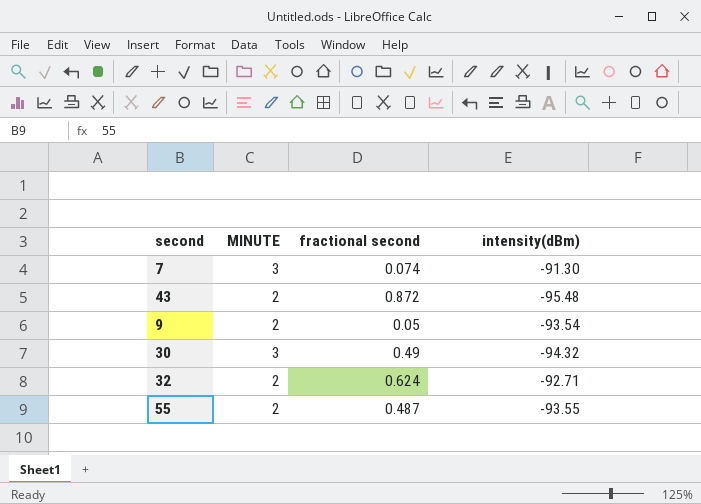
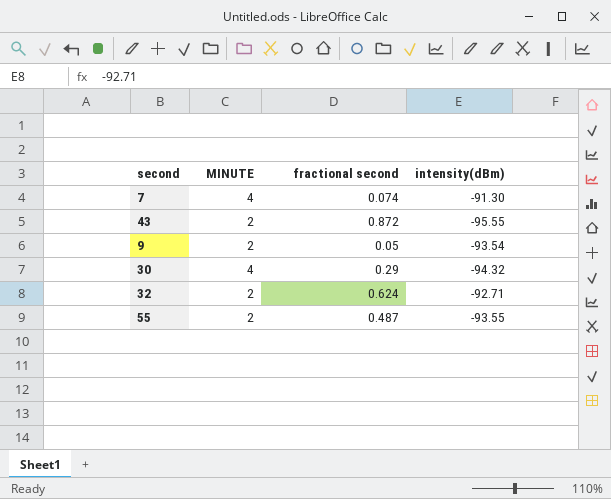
7 | MINUTE: 3 -> 4
43 | intensity(dBm): -95.48 -> -95.55
30 | MINUTE: 3 -> 4
30 | fractional second: 0.49 -> 0.29

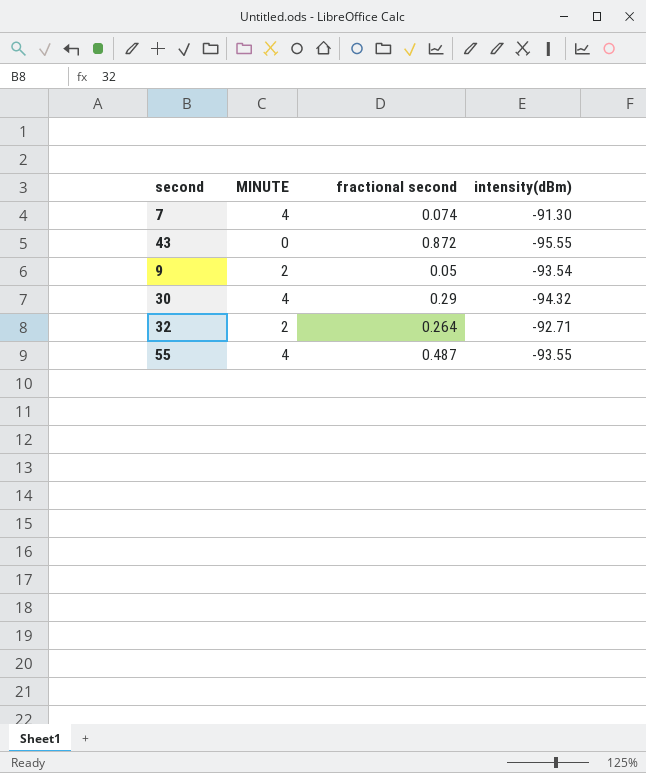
43 | MINUTE: 2 -> 0
32 | fractional second: 0.624 -> 0.264
55 | MINUTE: 2 -> 4

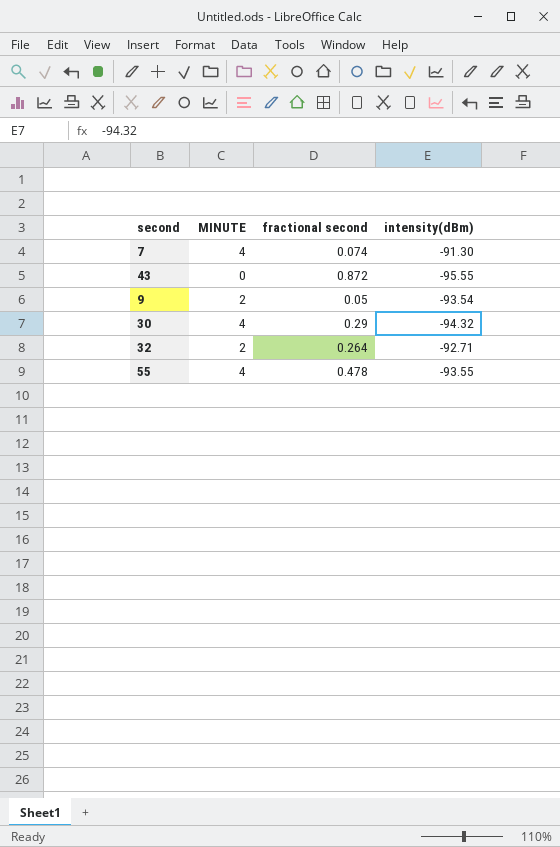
55 | fractional second: 0.487 -> 0.478

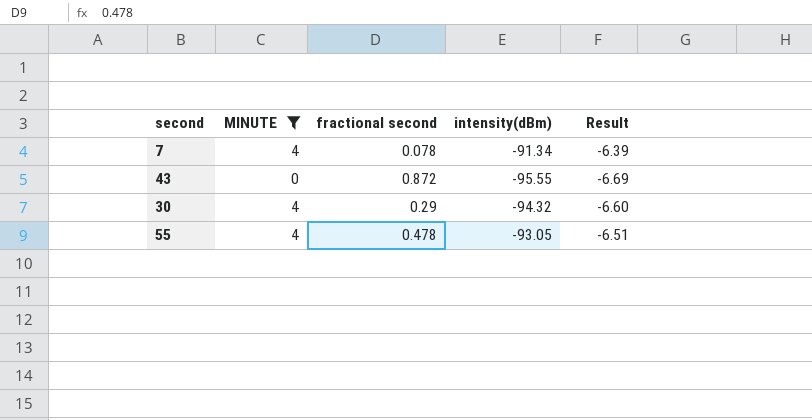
filter: none -> MINUTE != 2
column Result | formula: none -> [intensity(dBm)] * 0.07
7 | fractional second: 0.074 -> 0.078
7 | intensity(dBm): -91.30 -> -91.34
55 | intensity(dBm): -93.55 -> -93.05

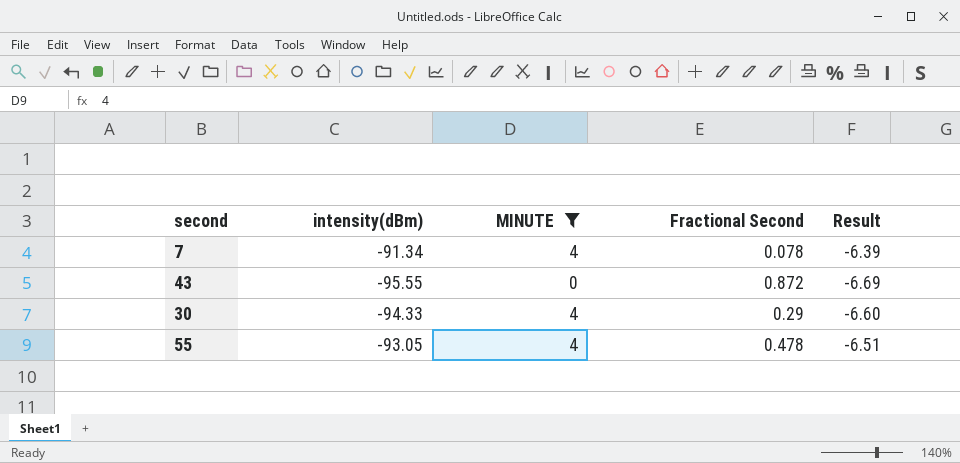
column intensity(dBm) | position: 4 -> 2
column name: fractional second -> Fractional Second
30 | intensity(dBm): -94.32 -> -94.33

